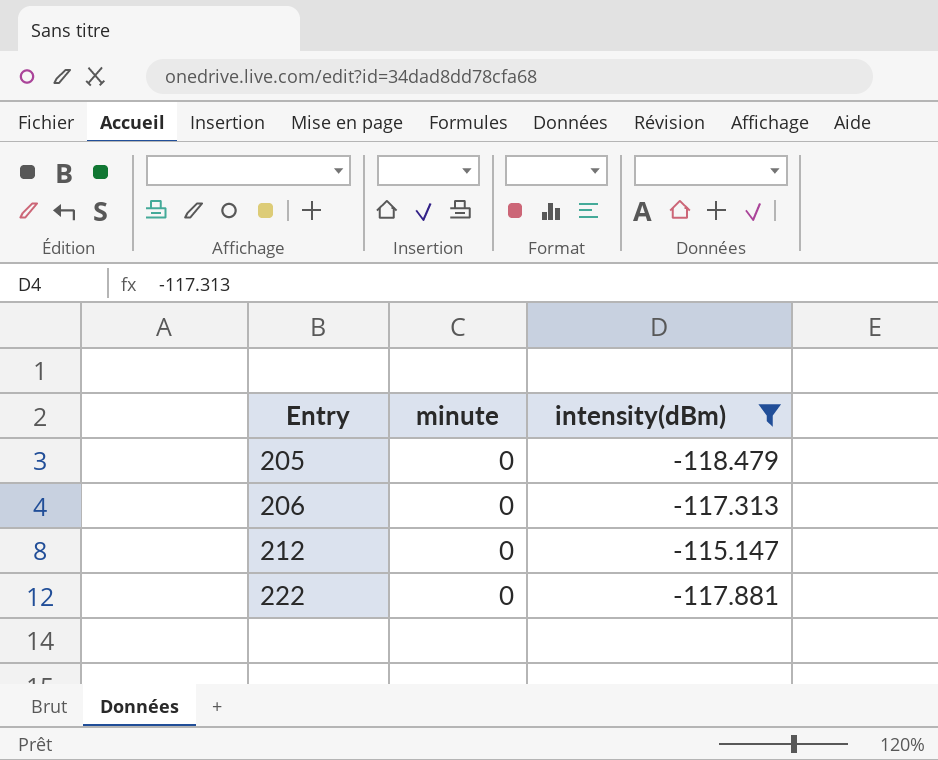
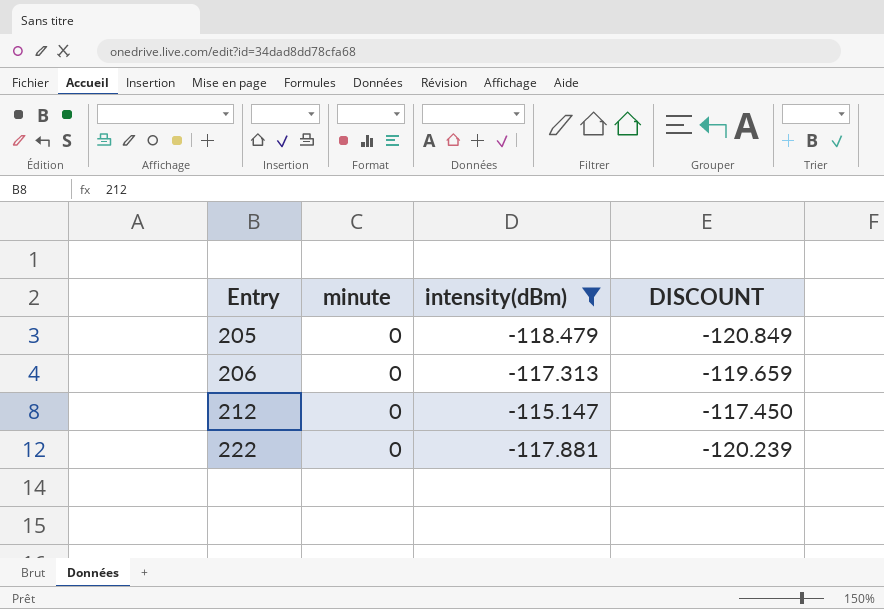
column DISCOUNT | formula: none -> [intensity(dBm)] * 1.02

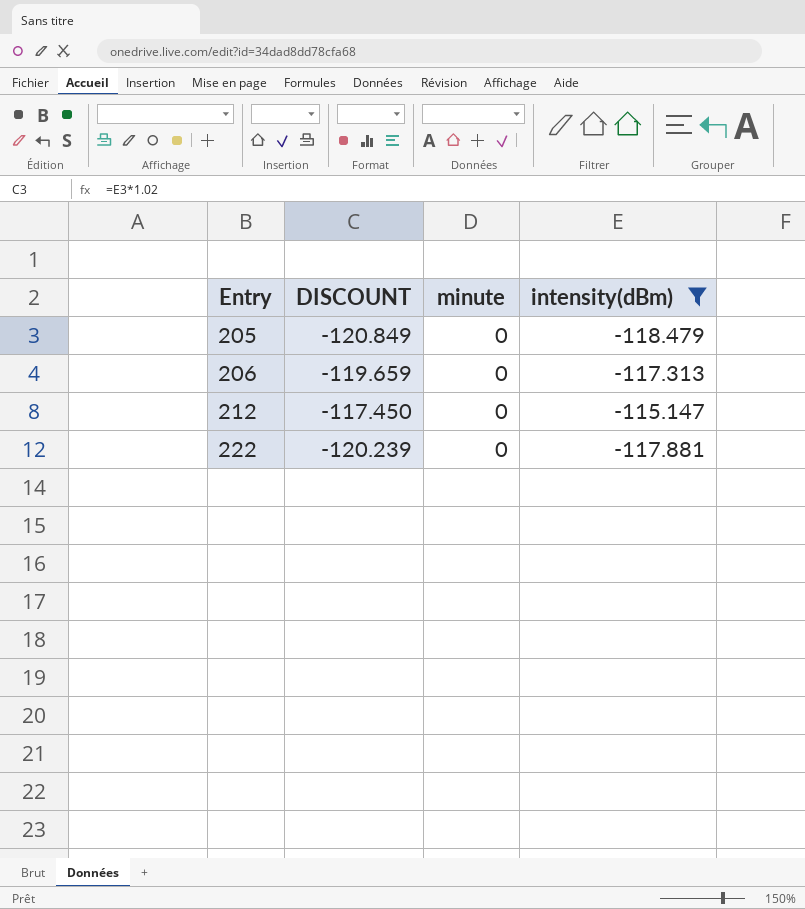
column DISCOUNT | position: 4 -> 2

